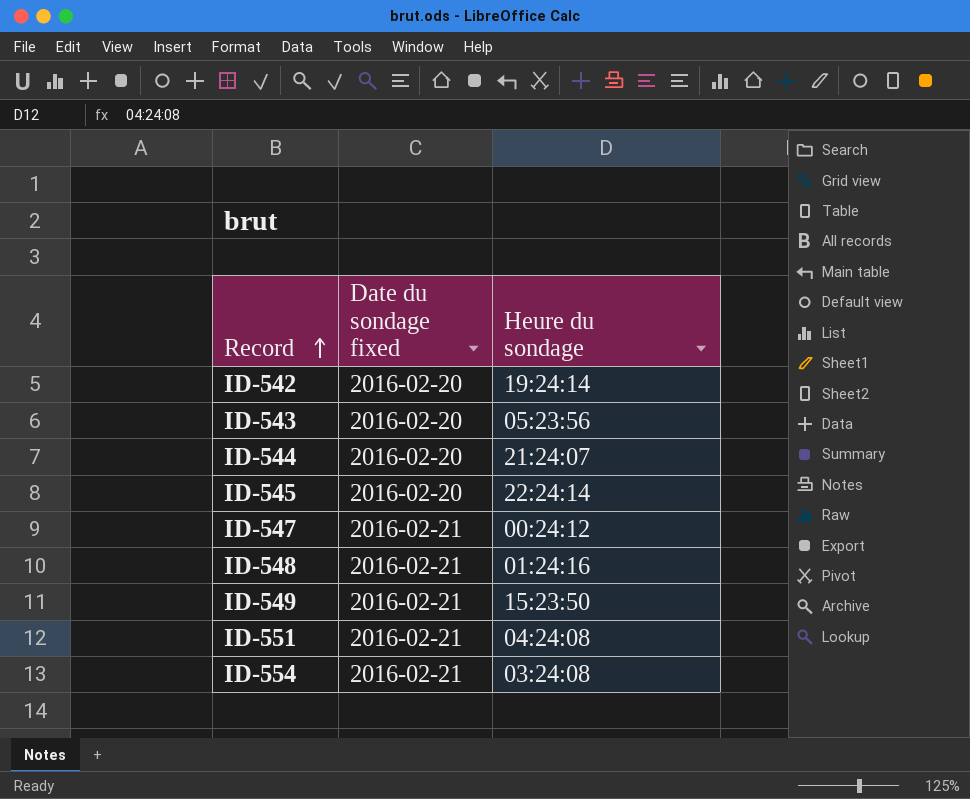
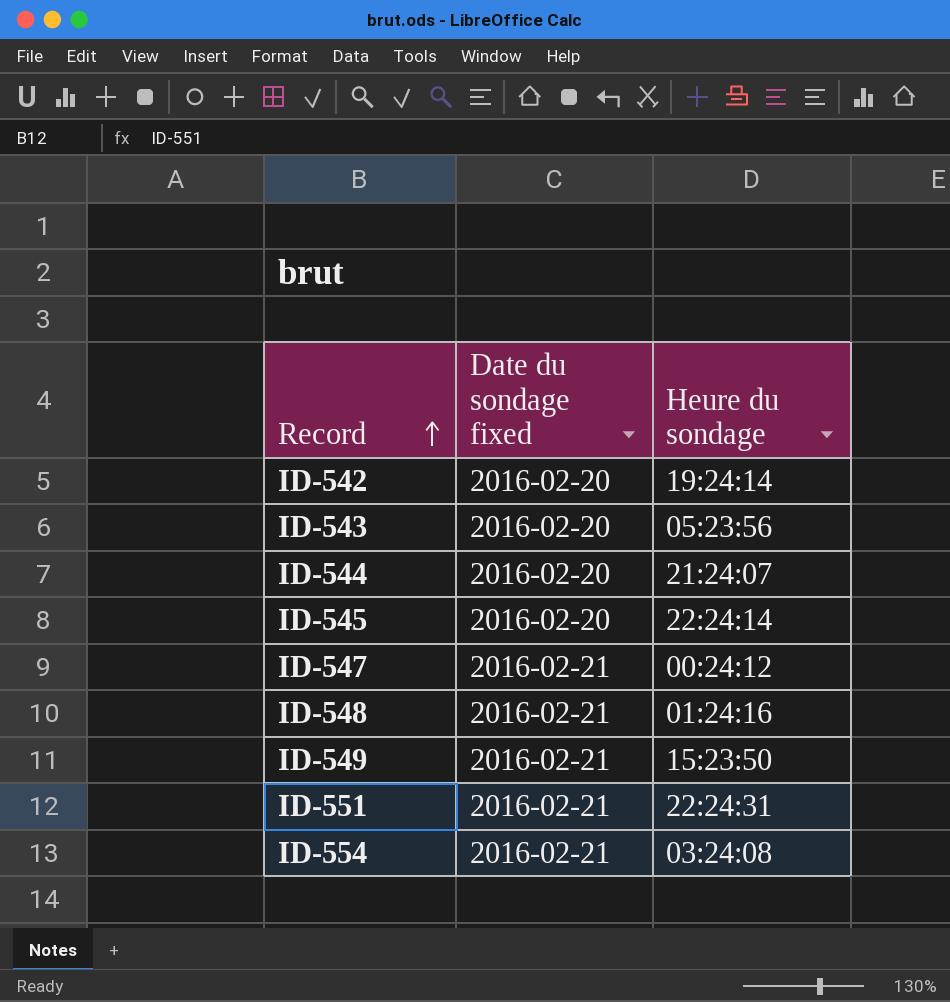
ID-551 | Heure du sondage: 04:24:08 -> 22:24:31

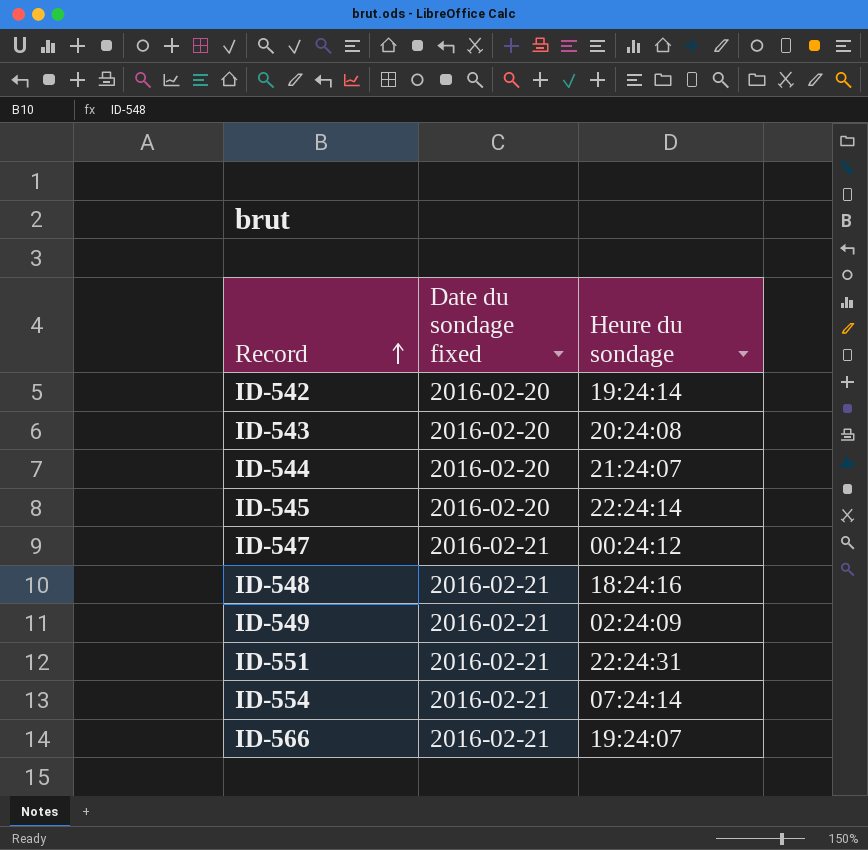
ID-543 | Heure du sondage: 05:23:56 -> 20:24:08
ID-548 | Heure du sondage: 01:24:16 -> 18:24:16
ID-549 | Heure du sondage: 15:23:50 -> 02:24:09
ID-554 | Heure du sondage: 03:24:08 -> 07:24:14
row ID-566: none -> 2016-02-21 | 19:24:07

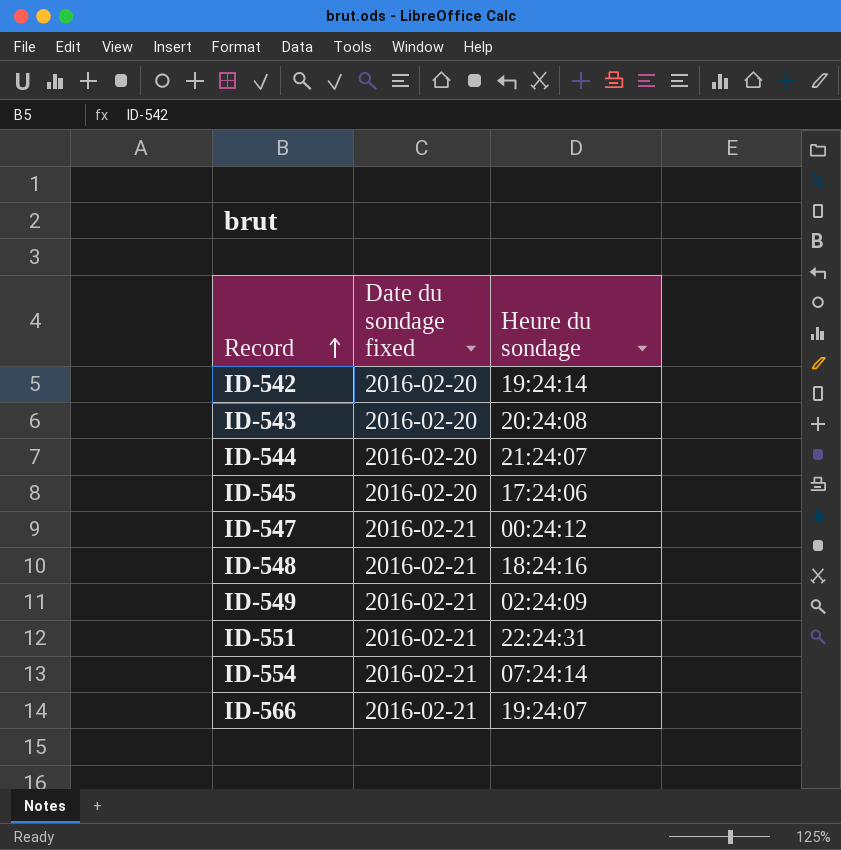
ID-545 | Heure du sondage: 22:24:14 -> 17:24:06

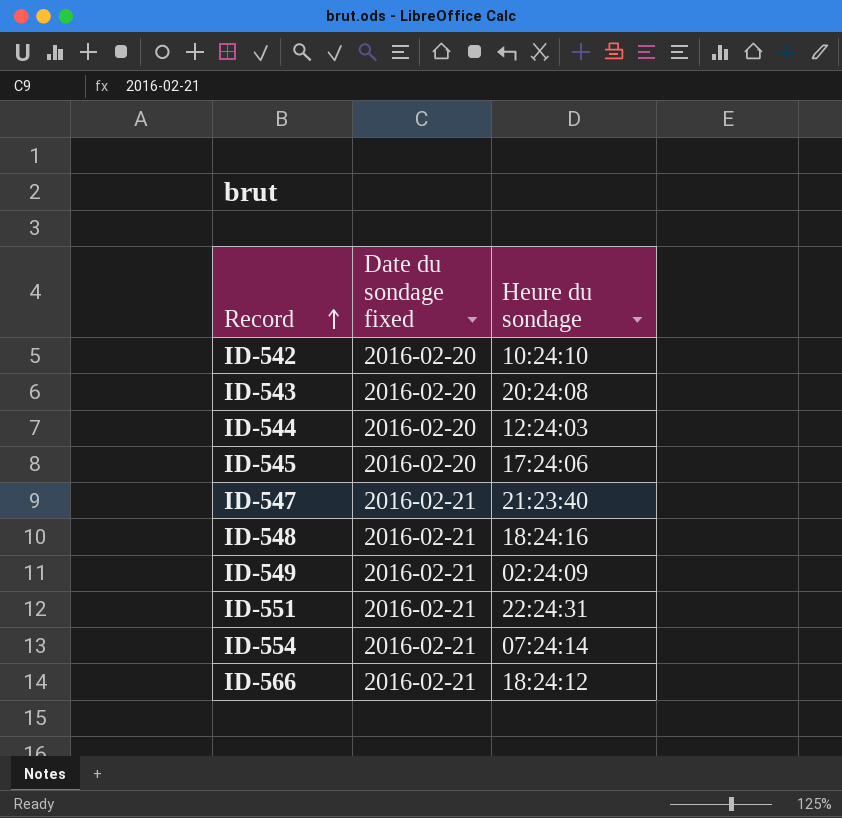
ID-542 | Heure du sondage: 19:24:14 -> 10:24:10
ID-544 | Heure du sondage: 21:24:07 -> 12:24:03
ID-547 | Heure du sondage: 00:24:12 -> 21:23:40
ID-566 | Heure du sondage: 19:24:07 -> 18:24:12

